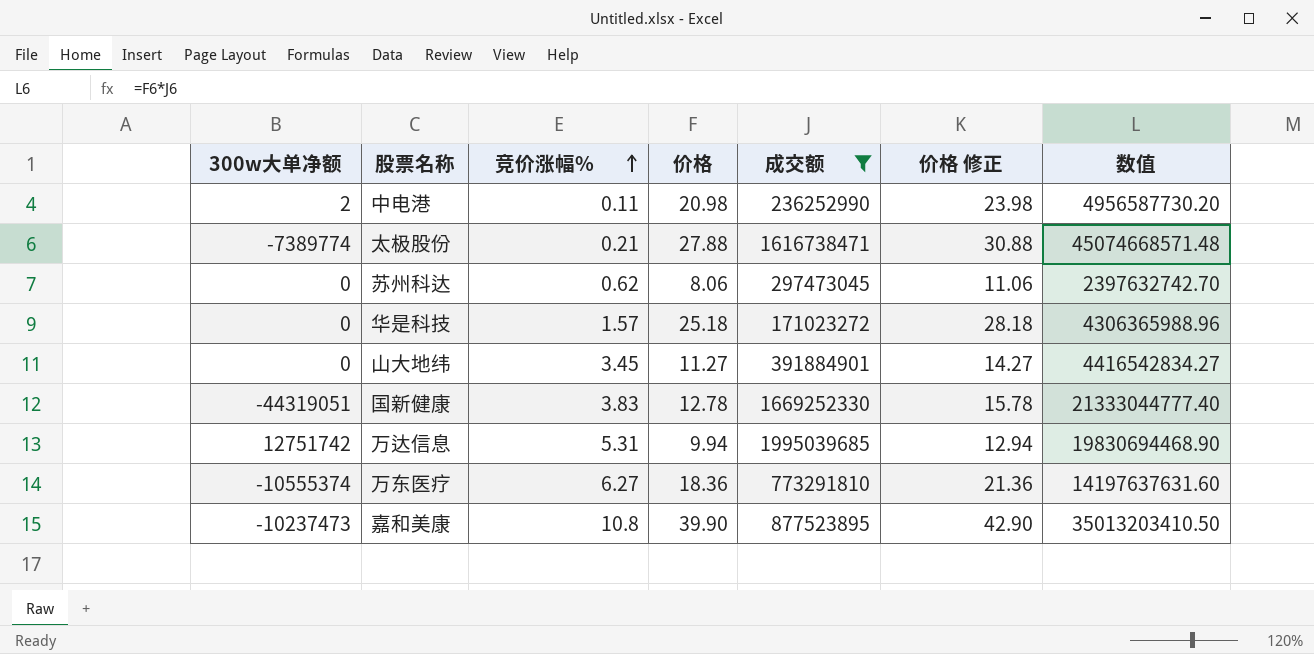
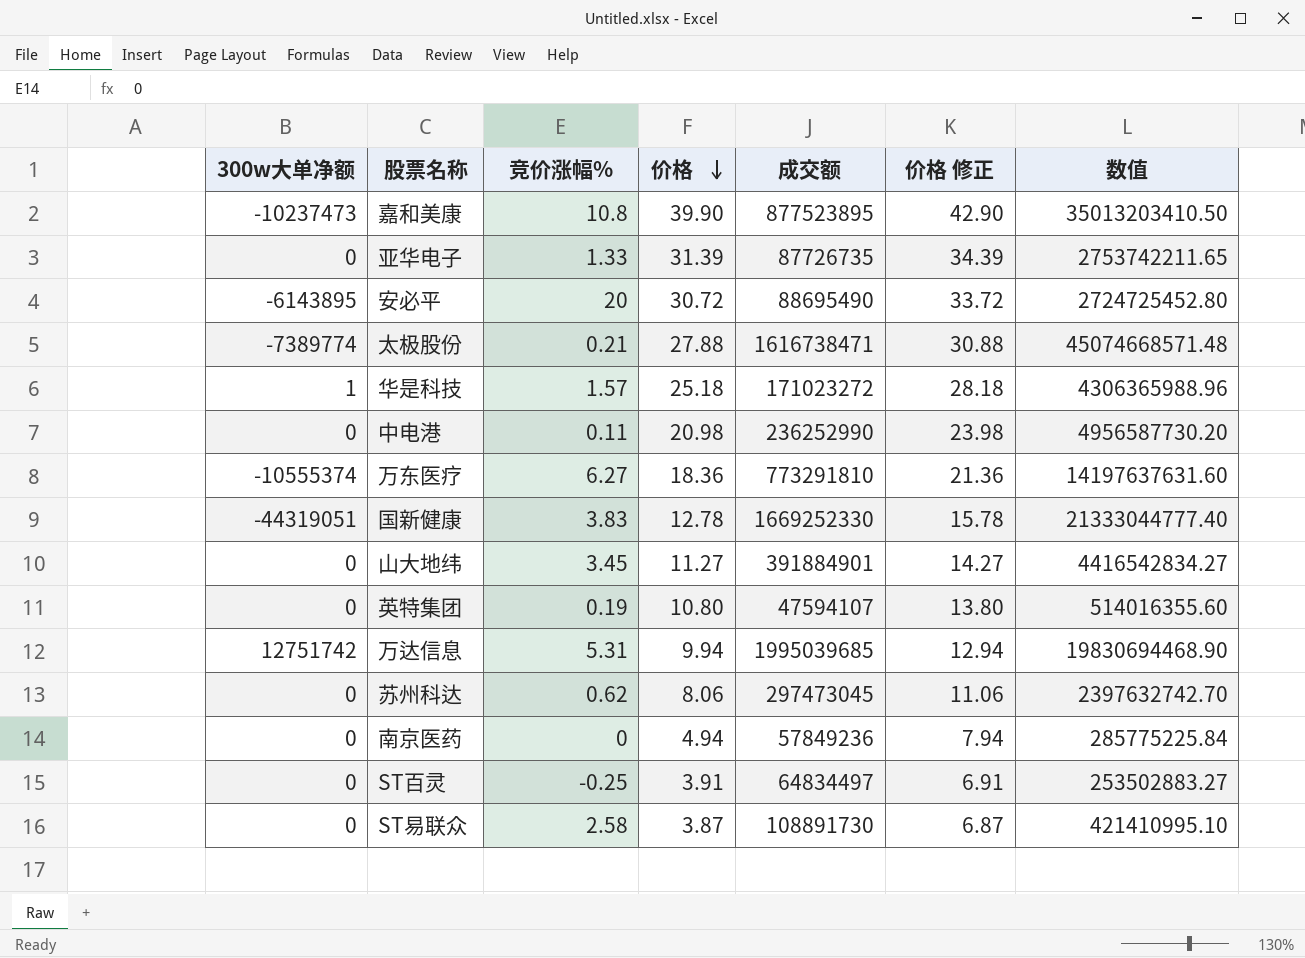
filter: 成交额 >= 171023272 -> none
row order: 竞价涨幅% ascending -> 价格 descending
华是科技 | 300w大单净额: 0 -> 1
中电港 | 300w大单净额: 2 -> 0

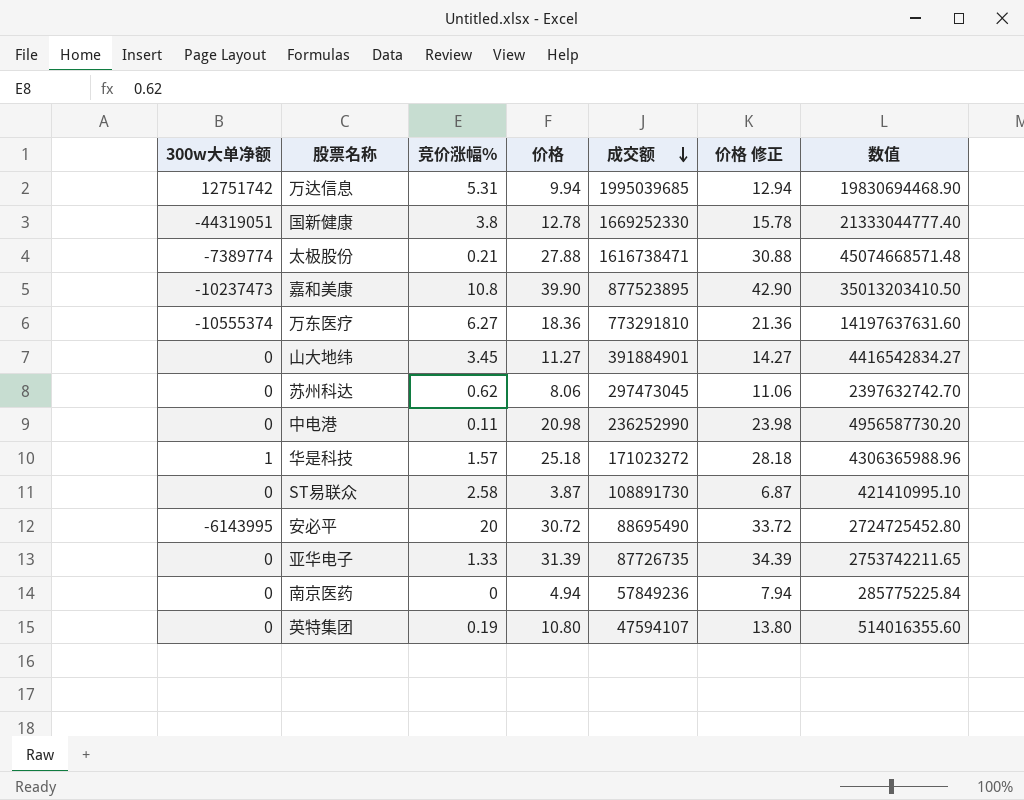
row order: 价格 descending -> 成交额 descending
row ST百灵: 0 | -0.25 | 3.91 | 64834497 | 6.91 | 253502883.27 -> none
国新健康 | 竞价涨幅%: 3.83 -> 3.8
安必平 | 300w大单净额: -6143895 -> -6143995

